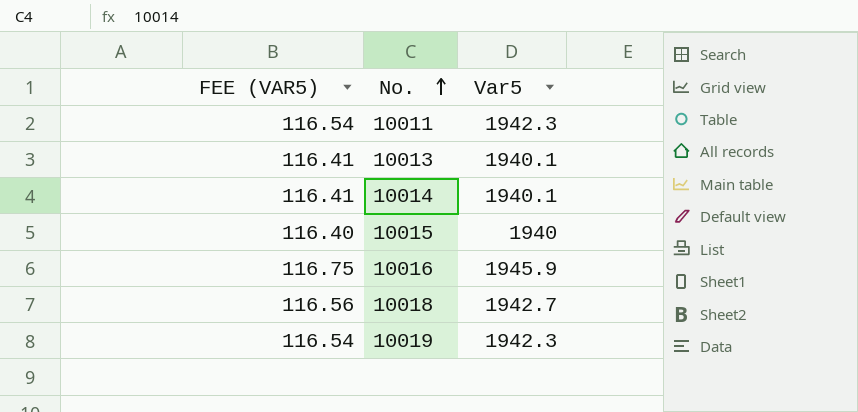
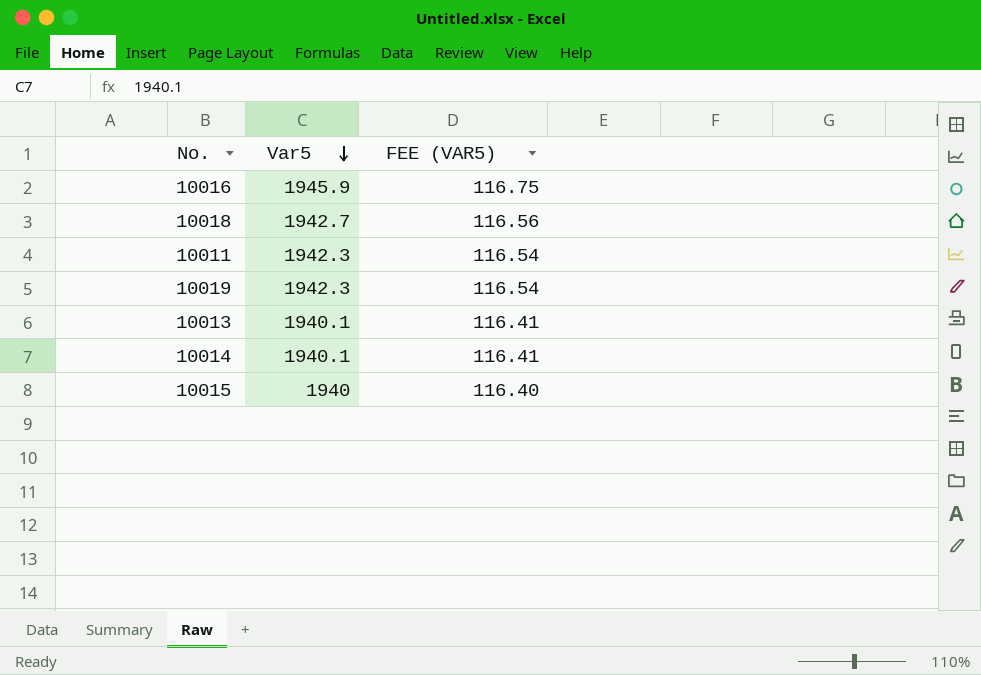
row order: No. ascending -> Var5 descending
column FEE (VAR5) | position: 1 -> 3

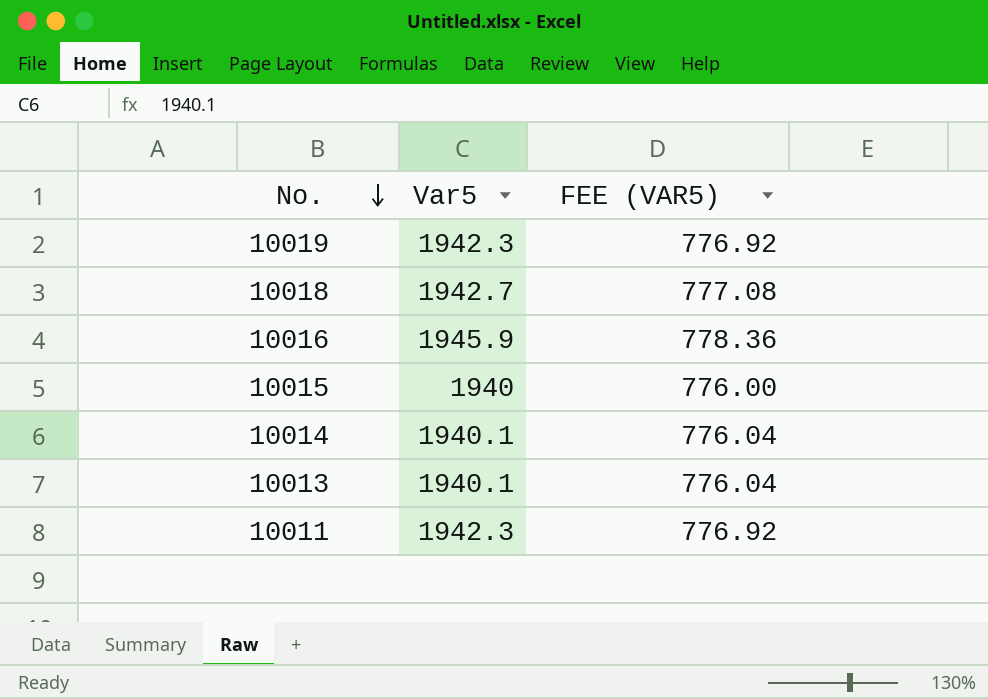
row order: Var5 descending -> No. descending
column FEE (VAR5) | formula: [Var5] * 0.06 -> [Var5] * 0.4

